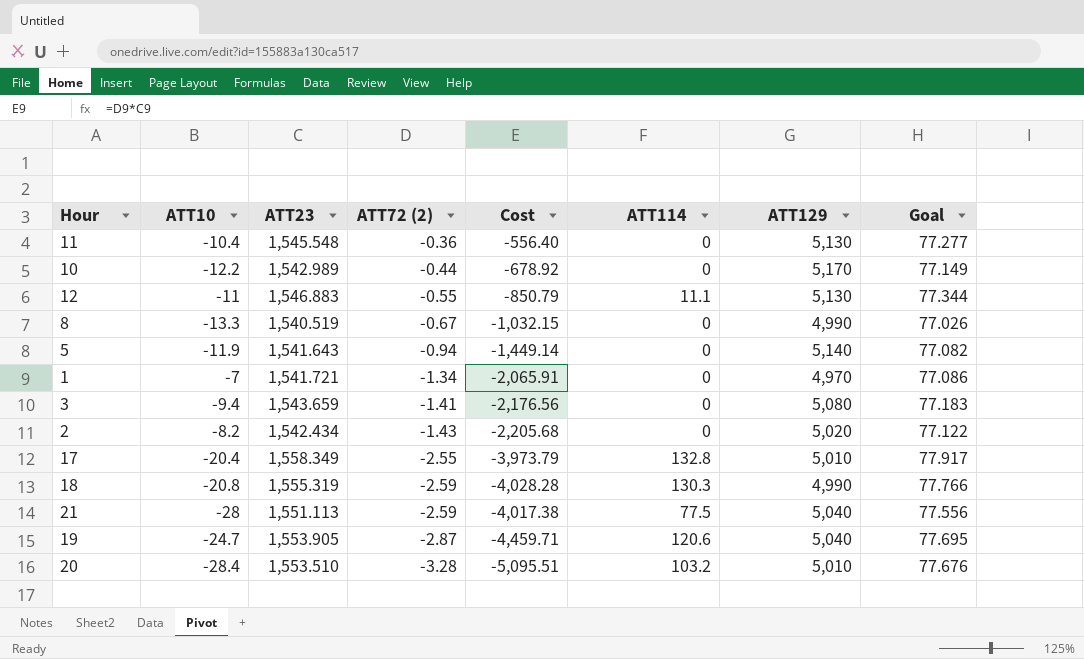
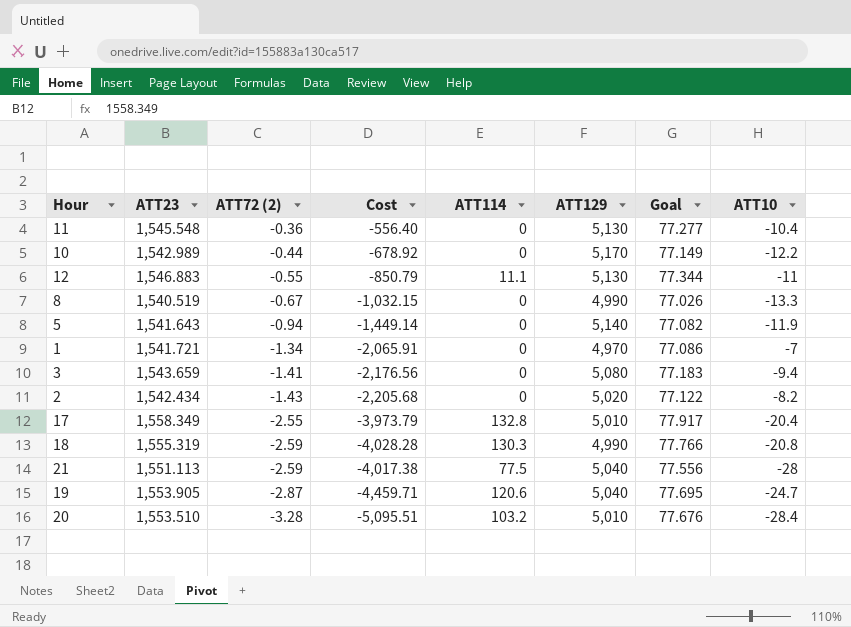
column ATT10 | position: 2 -> 8

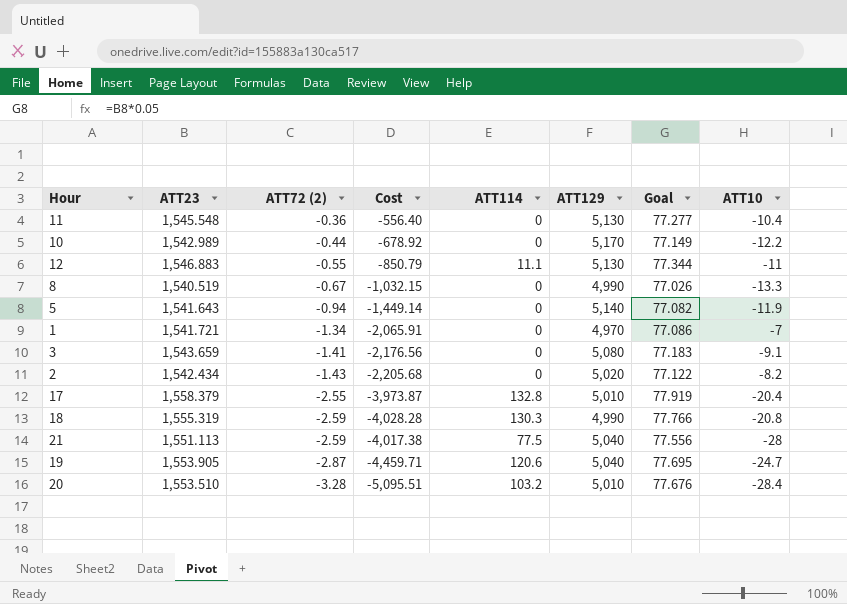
3 | ATT10: -9.4 -> -9.1
17 | ATT23: 1,558.349 -> 1,558.379
17 | Cost: -3,973.79 -> -3,973.87
17 | Goal: 77.917 -> 77.919

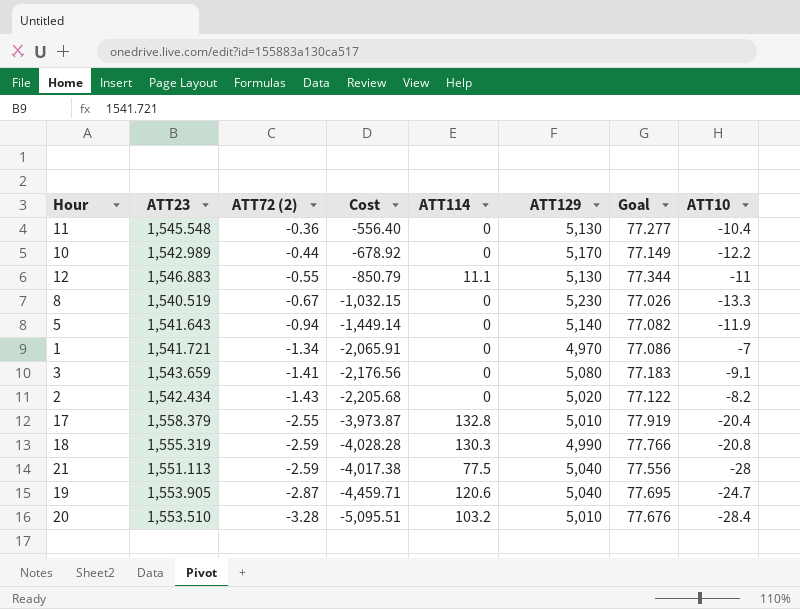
8 | ATT129: 4,990 -> 5,230

